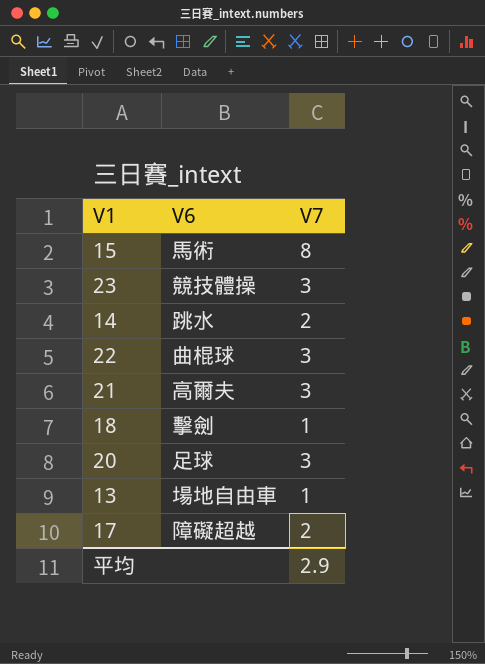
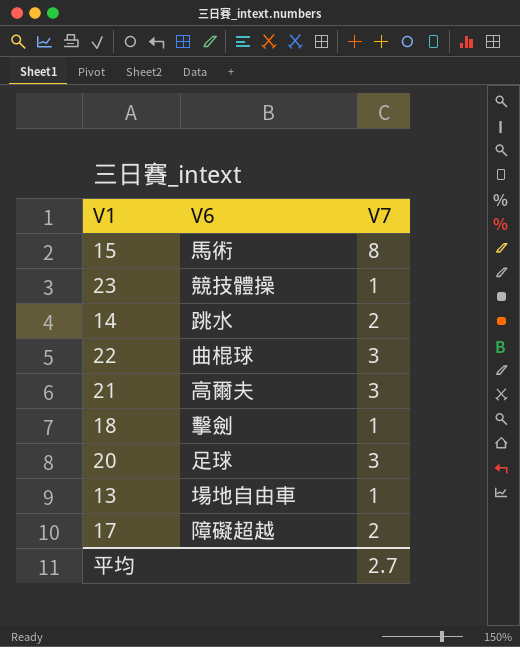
23 | V7: 3 -> 1
平均 | V7: 2.9 -> 2.7

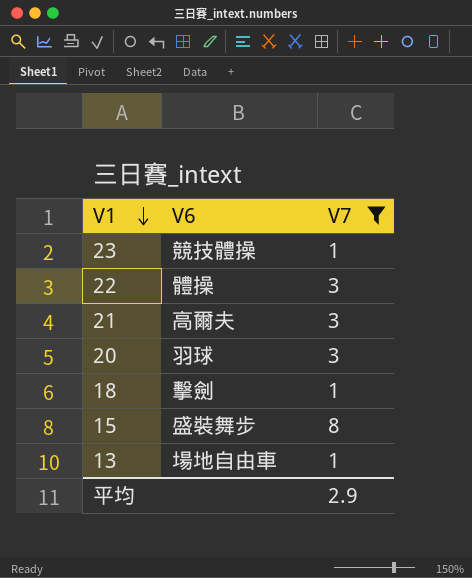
filter: none -> V7 != 2
row order: none -> V1 descending
22 | V6: 曲棍球 -> 體操
20 | V6: 足球 -> 羽球
15 | V6: 馬術 -> 盛裝舞步
平均 | V7: 2.7 -> 2.9

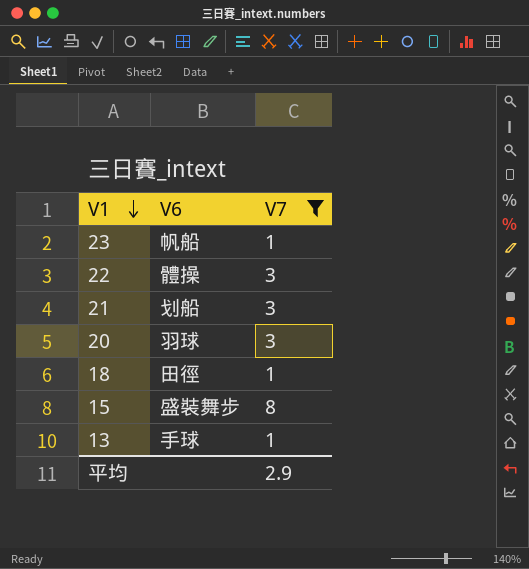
23 | V6: 競技體操 -> 帆船
21 | V6: 高爾夫 -> 划船
18 | V6: 擊劍 -> 田徑
13 | V6: 場地自由車 -> 手球

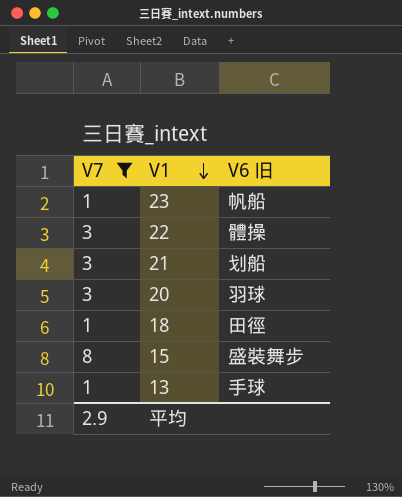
column V7 | position: 3 -> 1
column name: V6 -> V6 旧

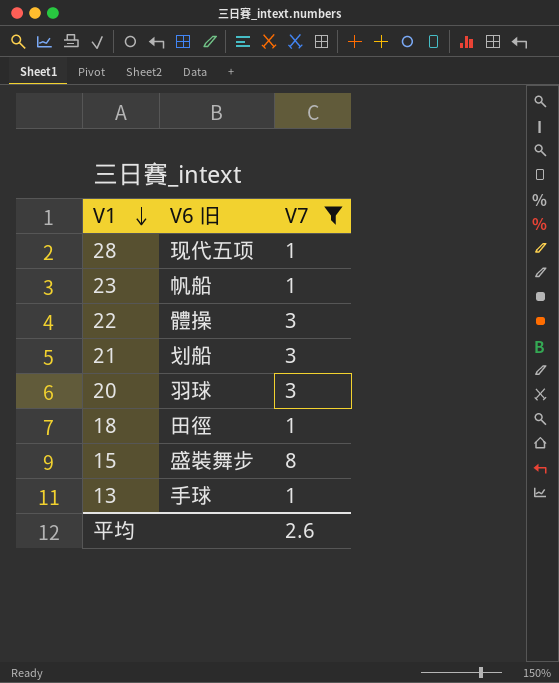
column V7 | position: 1 -> 3
row 28: none -> 现代五项 | 1
平均 | V7: 2.9 -> 2.6

